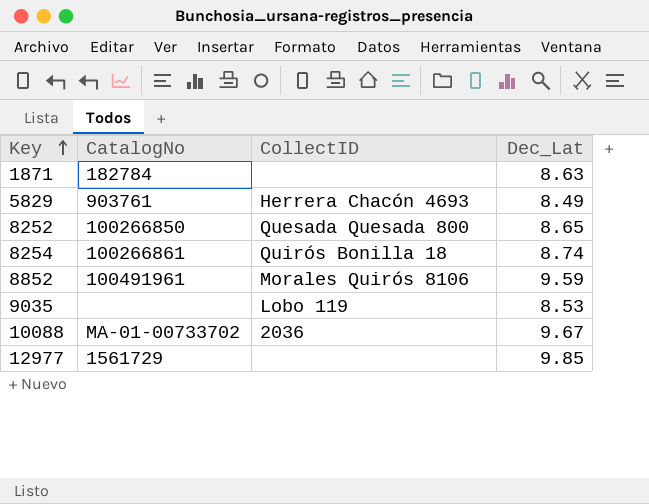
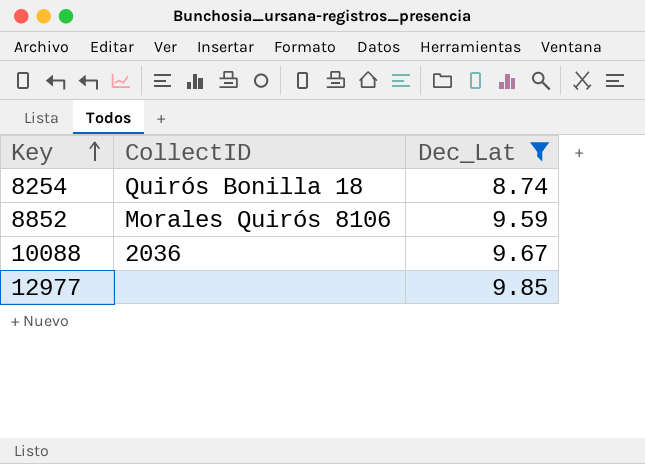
filter: none -> Dec_Lat >= 8.74
column CatalogNo | position: 2 -> none

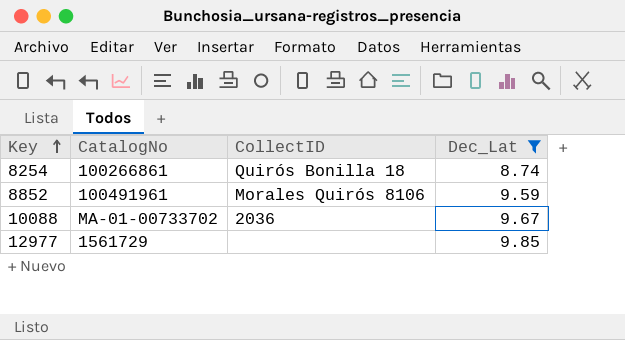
column CatalogNo | position: none -> 2

